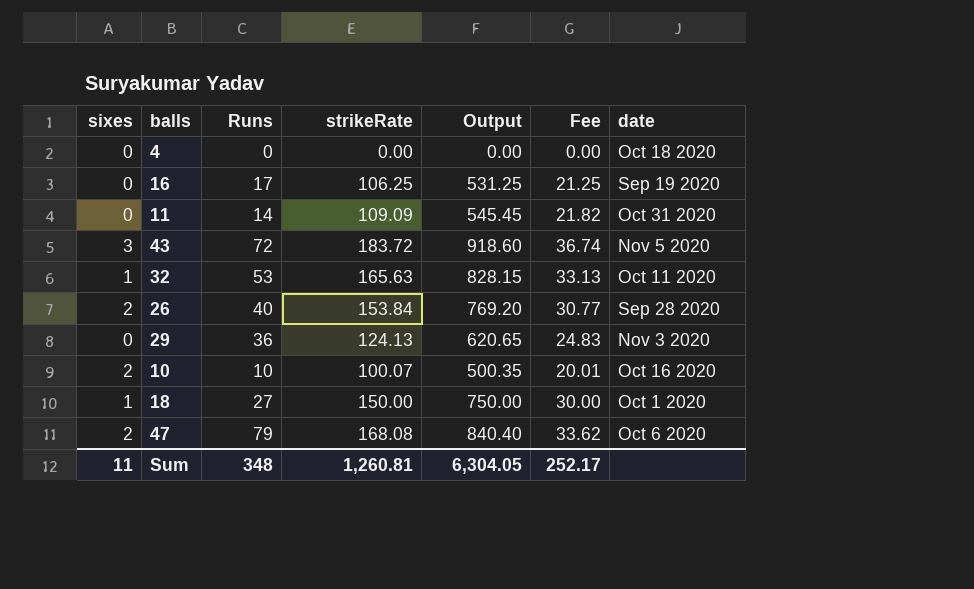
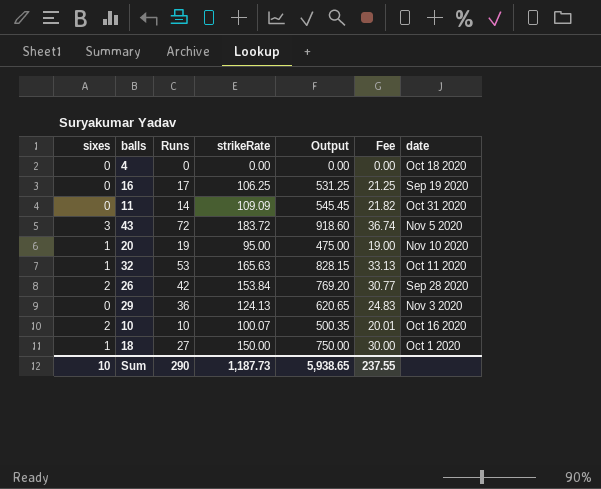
row 47: 2 | 79 | 168.08 | 840.40 | 33.62 | Oct 6 2020 -> none
row 20: none -> 1 | 19 | 95.00 | 475.00 | 19.00 | Nov 10 2020
26 | Runs: 40 -> 42
Sum | sixes: 11 -> 10
Sum | Runs: 348 -> 290
Sum | strikeRate: 1,260.81 -> 1,187.73
Sum | Output: 6,304.05 -> 5,938.65
Sum | Fee: 252.17 -> 237.55

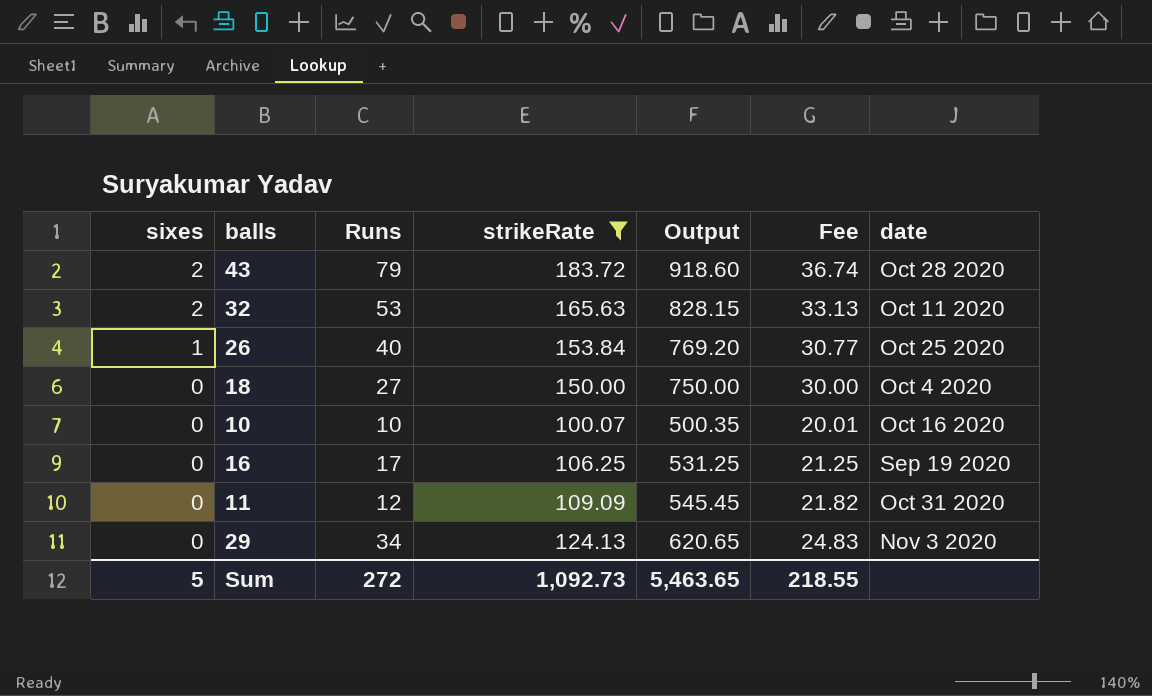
filter: none -> strikeRate >= 100.07
row order: none -> sixes descending
43 | sixes: 3 -> 2
43 | Runs: 72 -> 79
43 | date: Nov 5 2020 -> Oct 28 2020
32 | sixes: 1 -> 2
26 | sixes: 2 -> 1
26 | Runs: 42 -> 40
26 | date: Sep 28 2020 -> Oct 25 2020
18 | sixes: 1 -> 0
18 | date: Oct 1 2020 -> Oct 4 2020
10 | sixes: 2 -> 0
11 | Runs: 14 -> 12
29 | Runs: 36 -> 34
Sum | sixes: 10 -> 5
Sum | Runs: 290 -> 272
Sum | strikeRate: 1,187.73 -> 1,092.73
Sum | Output: 5,938.65 -> 5,463.65
Sum | Fee: 237.55 -> 218.55

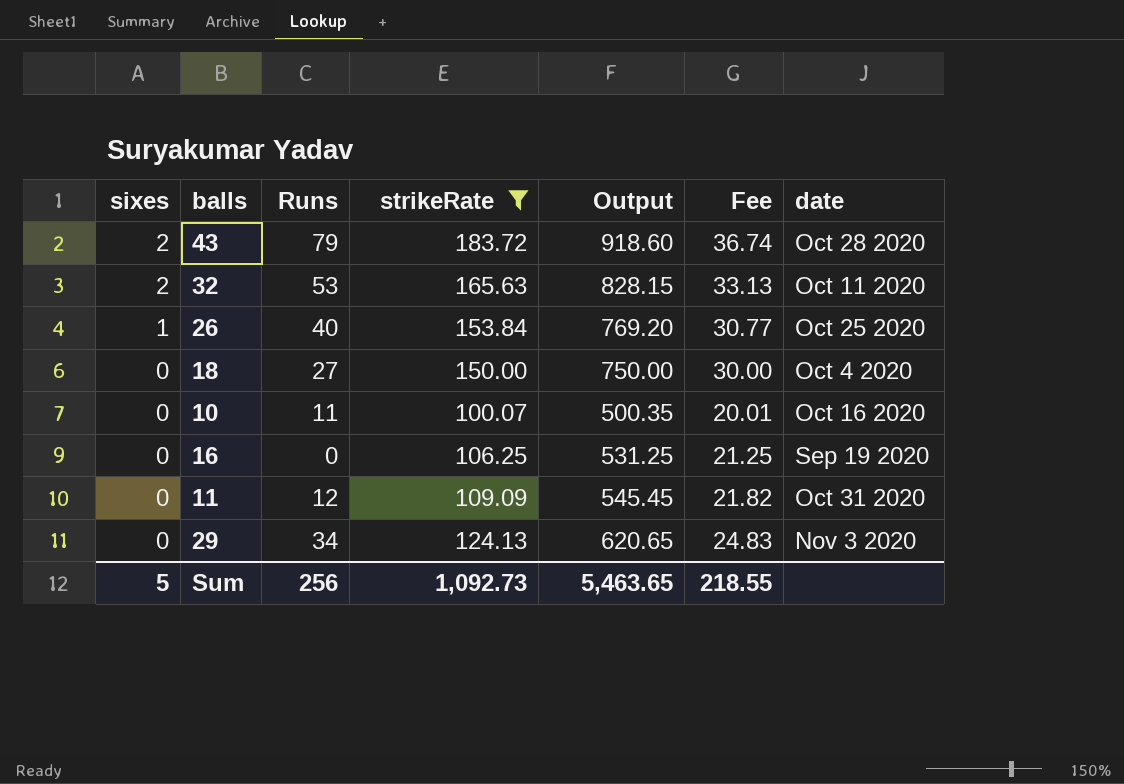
10 | Runs: 10 -> 11
16 | Runs: 17 -> 0
Sum | Runs: 272 -> 256

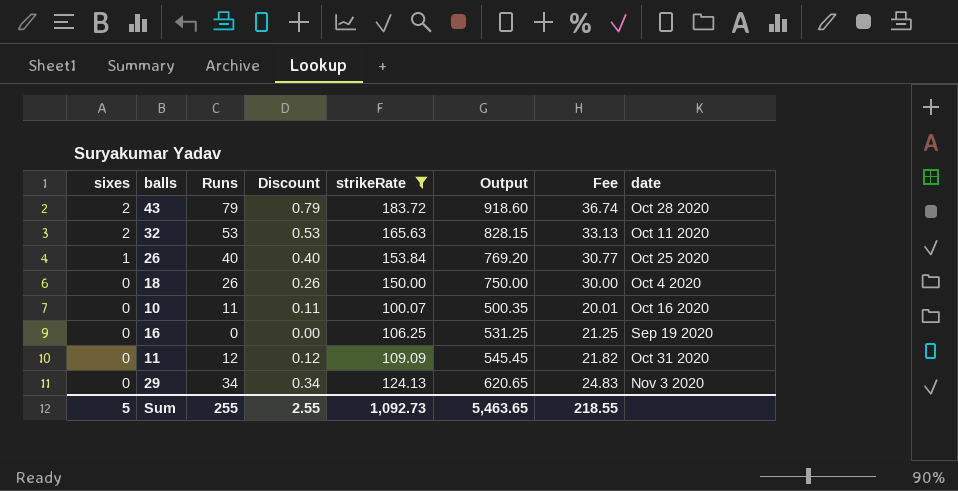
column Discount | formula: none -> [Runs] * 0.01
18 | Runs: 27 -> 26
Sum | Runs: 256 -> 255

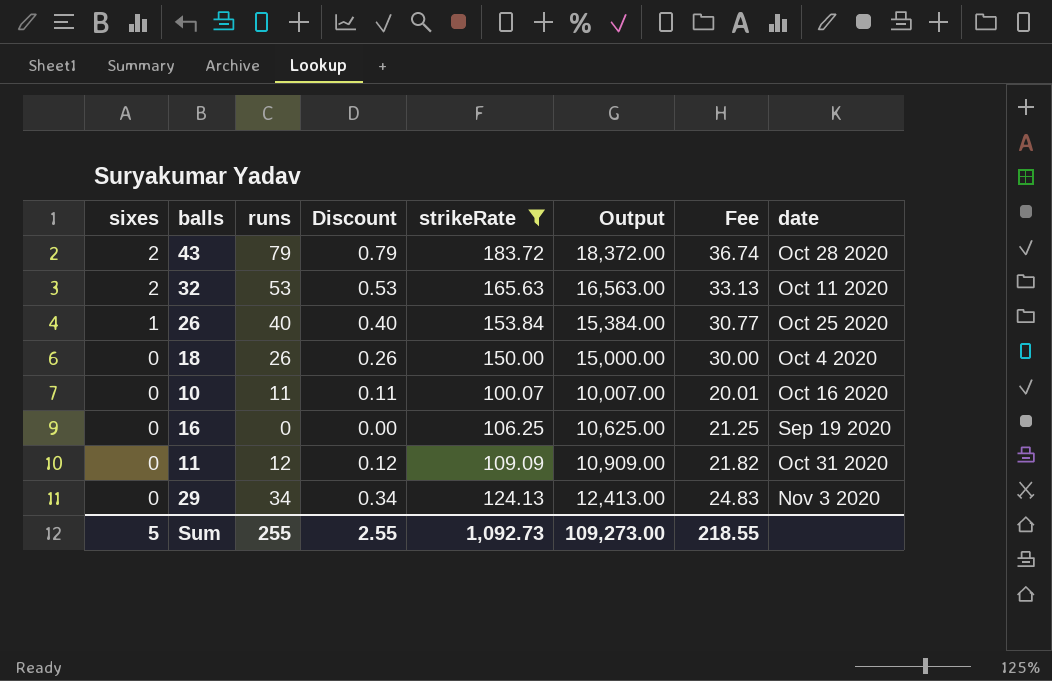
column name: Runs -> runs
column Output | formula: [strikeRate] * 5 -> [strikeRate] * 100
Sum | Output: 5,463.65 -> 109,273.00

